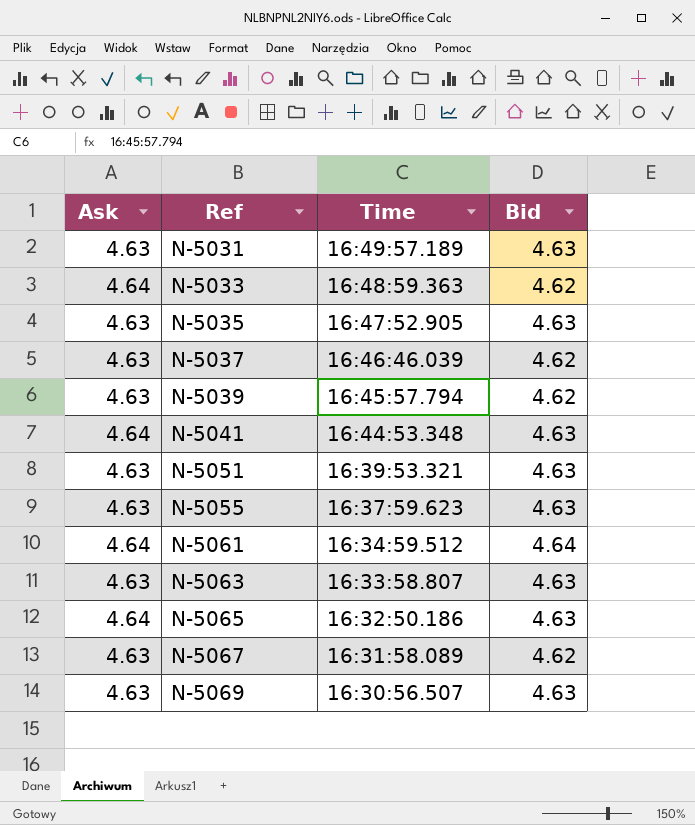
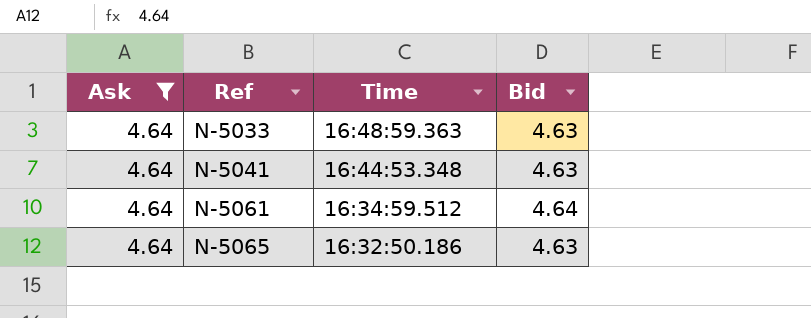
filter: none -> Ask = 4.64
N-5033 | Bid: 4.62 -> 4.63

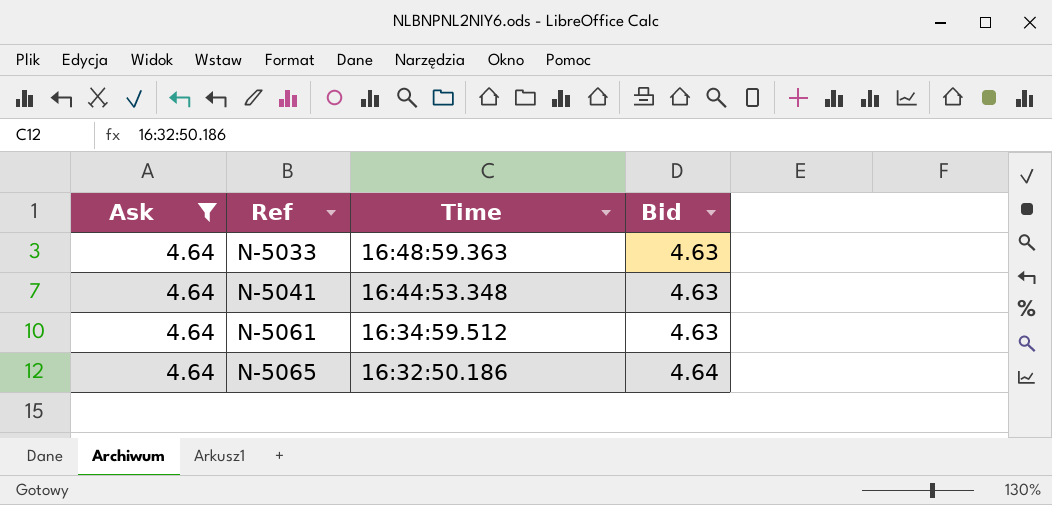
N-5061 | Bid: 4.64 -> 4.63
N-5065 | Bid: 4.63 -> 4.64

